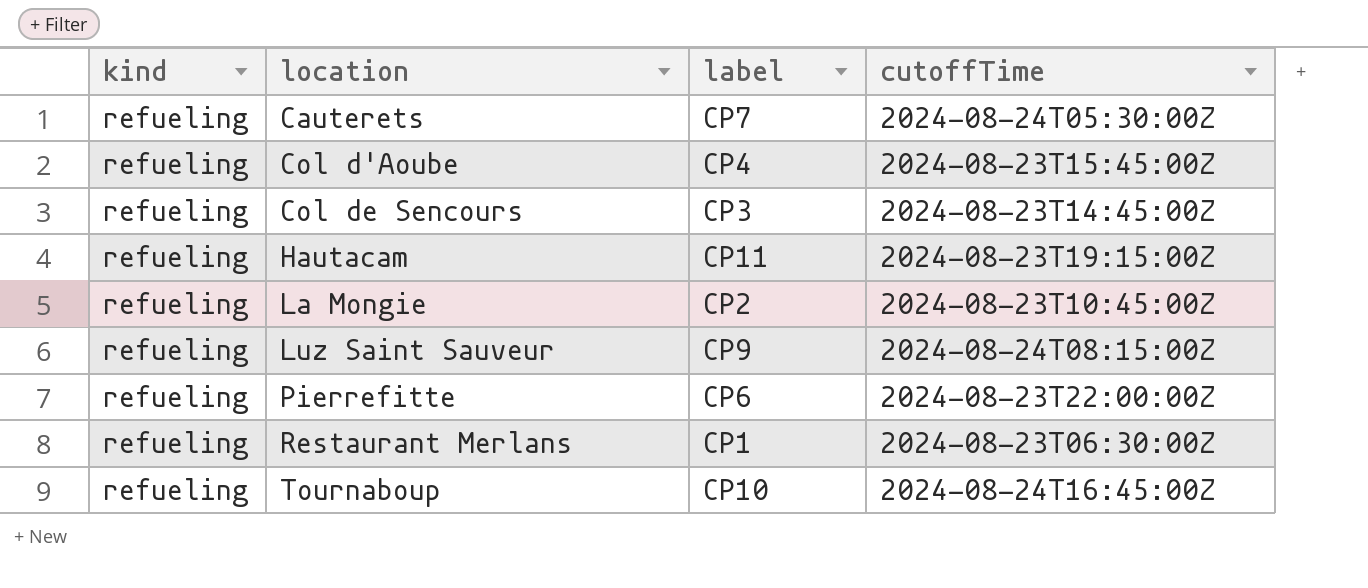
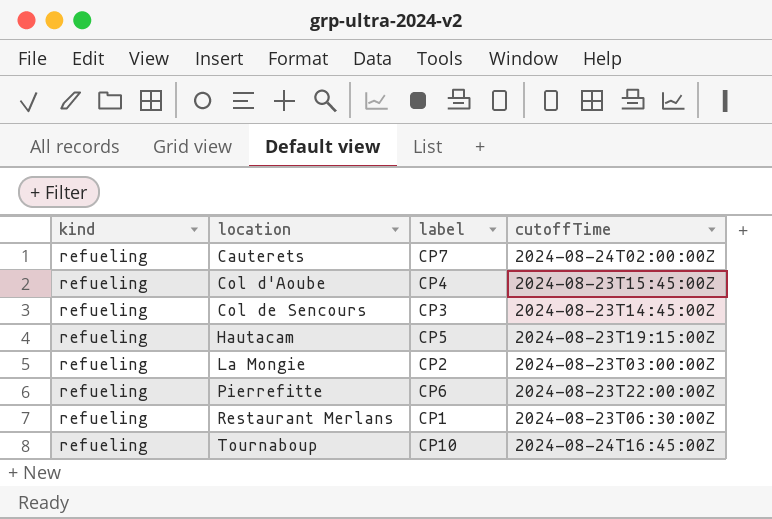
row Luz Saint Sauveur: refueling | CP9 | 2024-08-24T08:15:00Z -> none
Cauterets | cutoffTime: 2024-08-24T05:30:00Z -> 2024-08-24T02:00:00Z
Hautacam | label: CP11 -> CP5
La Mongie | cutoffTime: 2024-08-23T10:45:00Z -> 2024-08-23T03:00:00Z

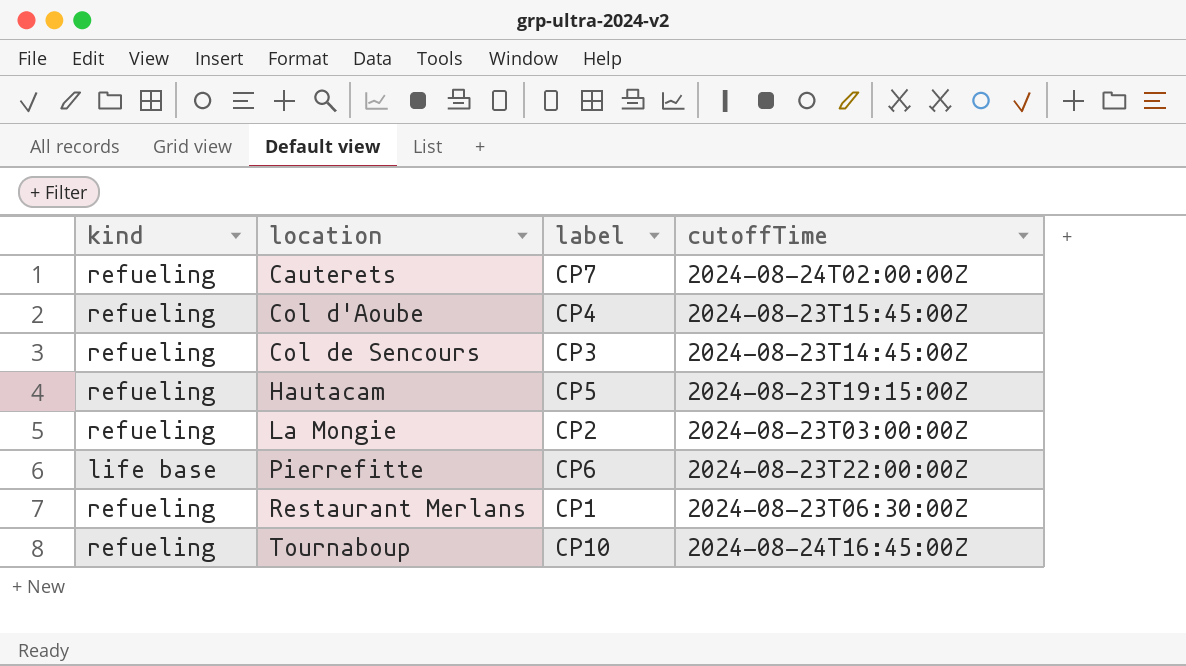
Pierrefitte | kind: refueling -> life base

